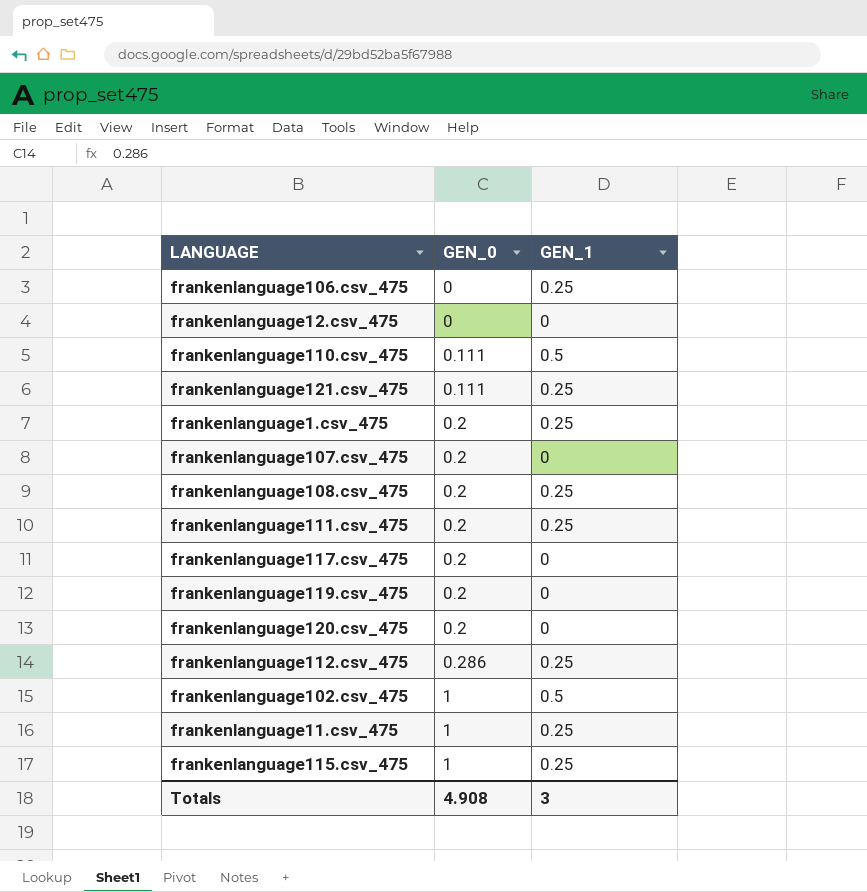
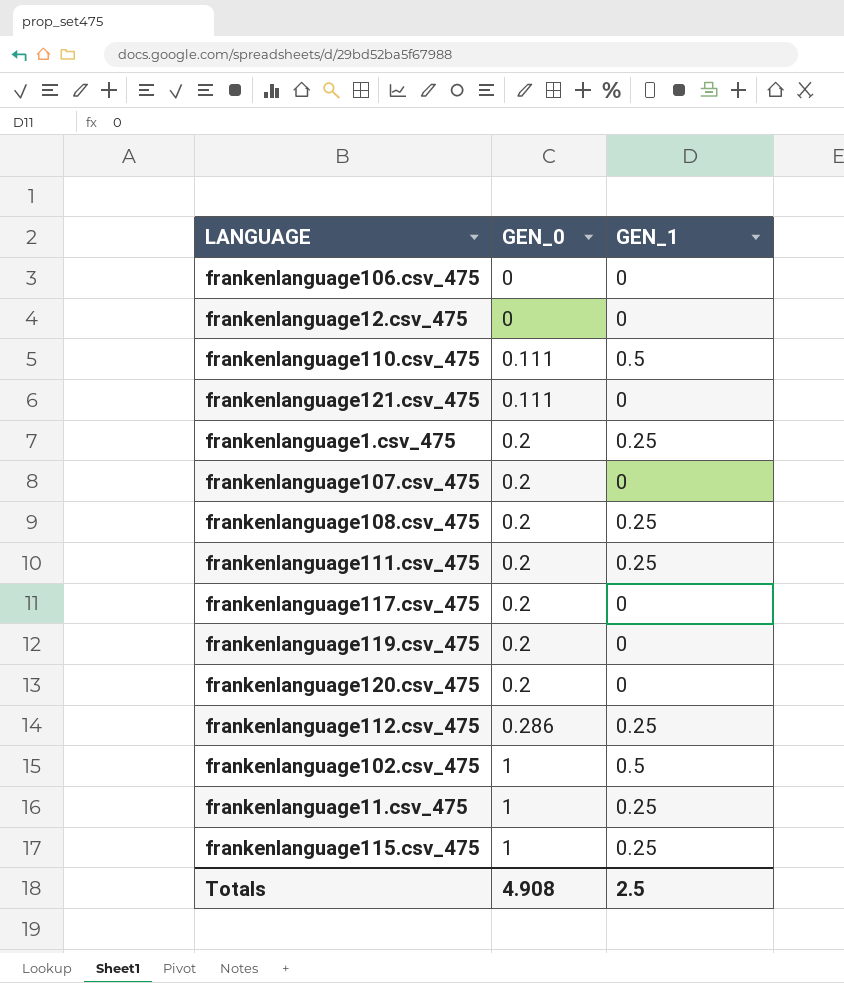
frankenlanguage106.csv_475 | GEN_1: 0.25 -> 0
frankenlanguage121.csv_475 | GEN_1: 0.25 -> 0
Totals | GEN_1: 3 -> 2.5

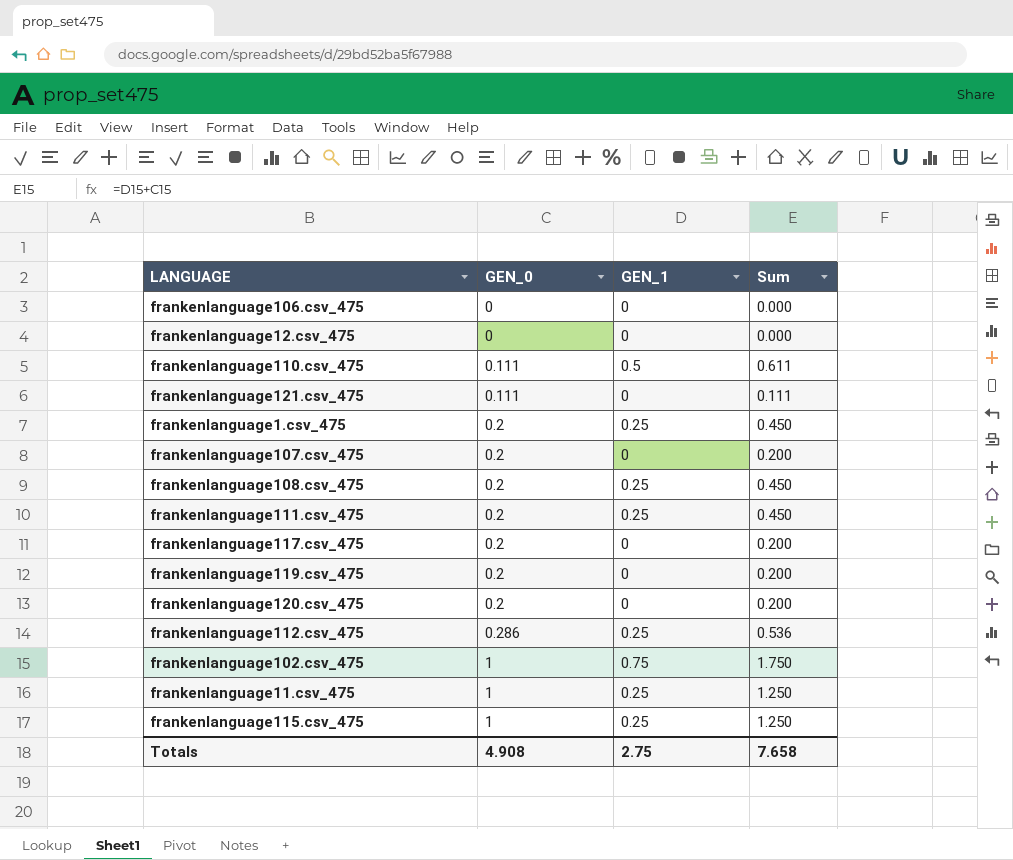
column Sum | formula: none -> [GEN_0] + [GEN_1]
frankenlanguage102.csv_475 | GEN_1: 0.5 -> 0.75
Totals | GEN_1: 2.5 -> 2.75

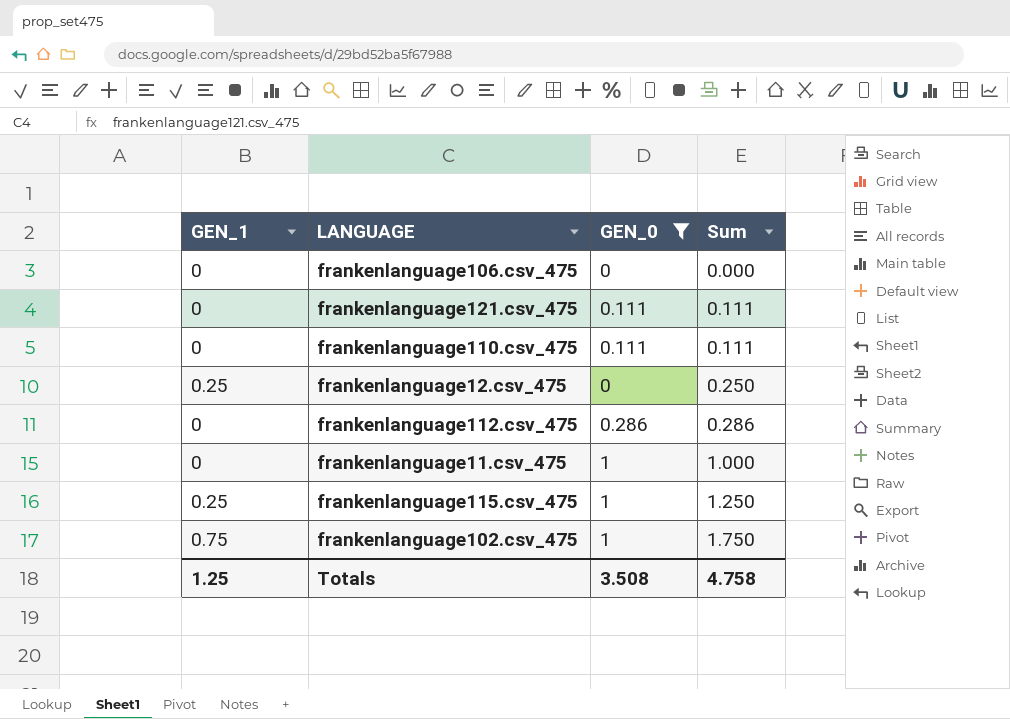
filter: none -> GEN_0 != 0.2
row order: GEN_0 ascending -> Sum ascending
column GEN_1 | position: 3 -> 1
frankenlanguage110.csv_475 | GEN_1: 0.5 -> 0
frankenlanguage110.csv_475 | Sum: 0.611 -> 0.111
frankenlanguage12.csv_475 | GEN_1: 0 -> 0.25
frankenlanguage12.csv_475 | Sum: 0.000 -> 0.250
frankenlanguage112.csv_475 | GEN_1: 0.25 -> 0
frankenlanguage112.csv_475 | Sum: 0.536 -> 0.286
frankenlanguage11.csv_475 | GEN_1: 0.25 -> 0
frankenlanguage11.csv_475 | Sum: 1.250 -> 1.000
Totals | GEN_1: 2.75 -> 1.25
Totals | GEN_0: 4.908 -> 3.508
Totals | Sum: 7.658 -> 4.758

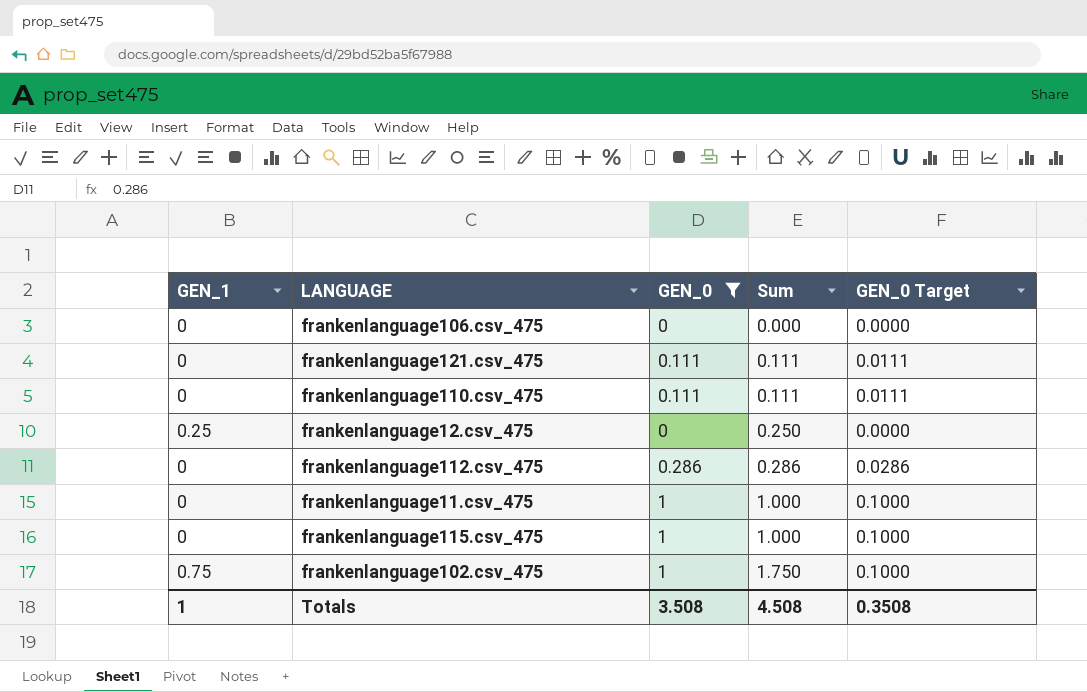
column GEN_0 Target | formula: none -> [GEN_0] * 0.1
frankenlanguage115.csv_475 | GEN_1: 0.25 -> 0
frankenlanguage115.csv_475 | Sum: 1.250 -> 1.000
Totals | GEN_1: 1.25 -> 1
Totals | Sum: 4.758 -> 4.508

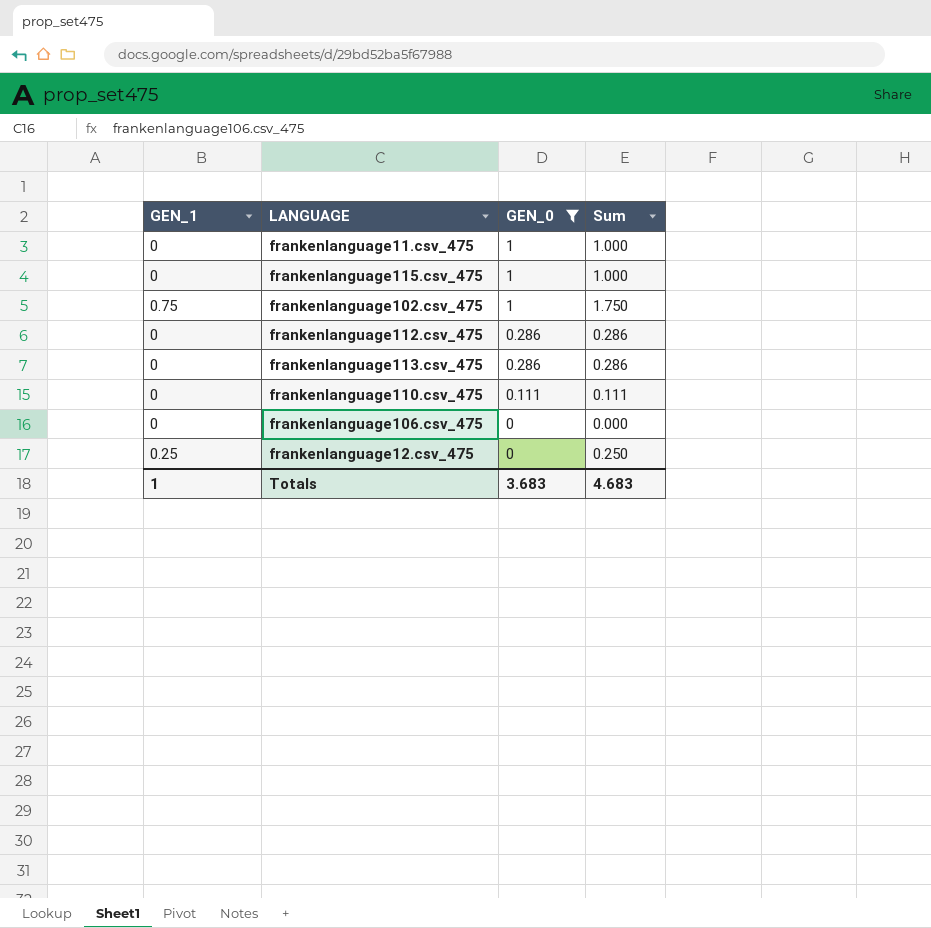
row order: Sum ascending -> GEN_0 descending
column GEN_0 Target | formula: [GEN_0] * 0.1 -> none
row frankenlanguage121.csv_475: 0 | 0.111 | 0.111 | 0.0111 -> none
row frankenlanguage113.csv_475: none -> 0 | 0.286 | 0.286
Totals | GEN_0: 3.508 -> 3.683
Totals | Sum: 4.508 -> 4.683

